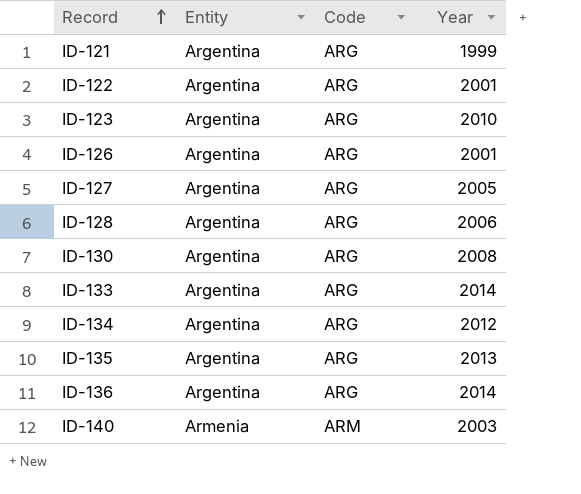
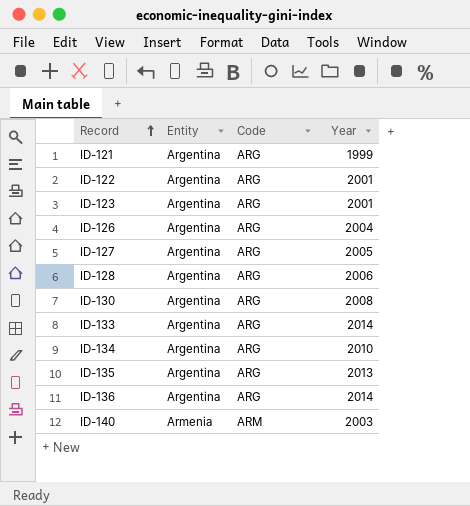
ID-123 | Year: 2010 -> 2001
ID-126 | Year: 2001 -> 2004
ID-134 | Year: 2012 -> 2010

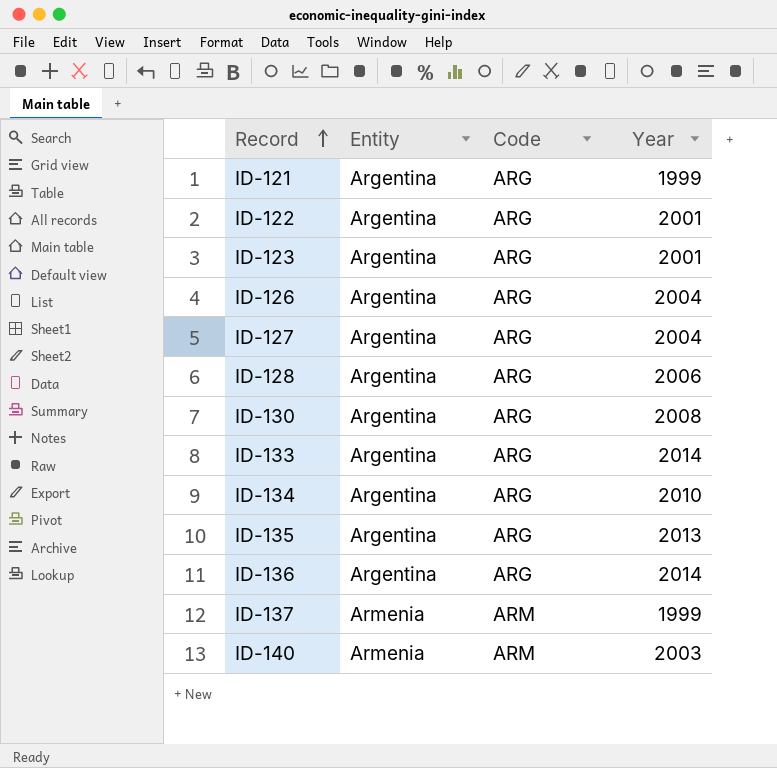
ID-127 | Year: 2005 -> 2004
row ID-137: none -> Armenia | ARM | 1999

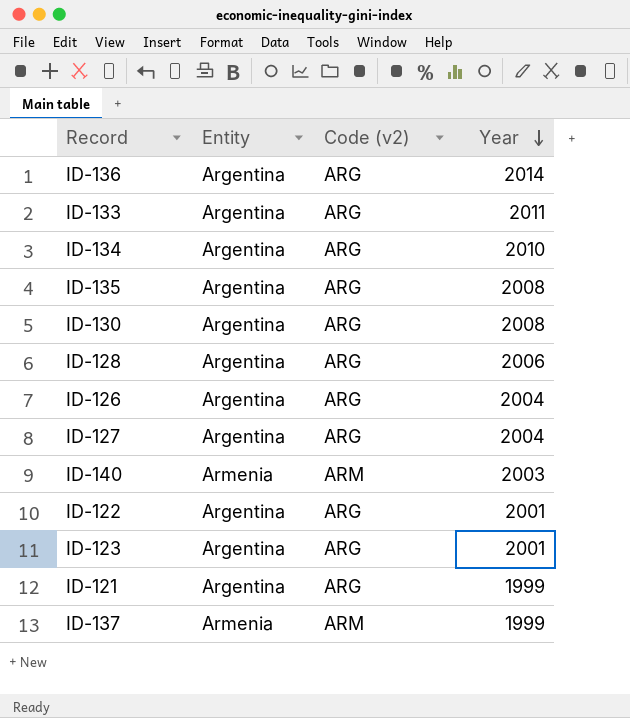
row order: Record ascending -> Year descending
column name: Code -> Code (v2)
ID-133 | Year: 2014 -> 2011
ID-135 | Year: 2013 -> 2008

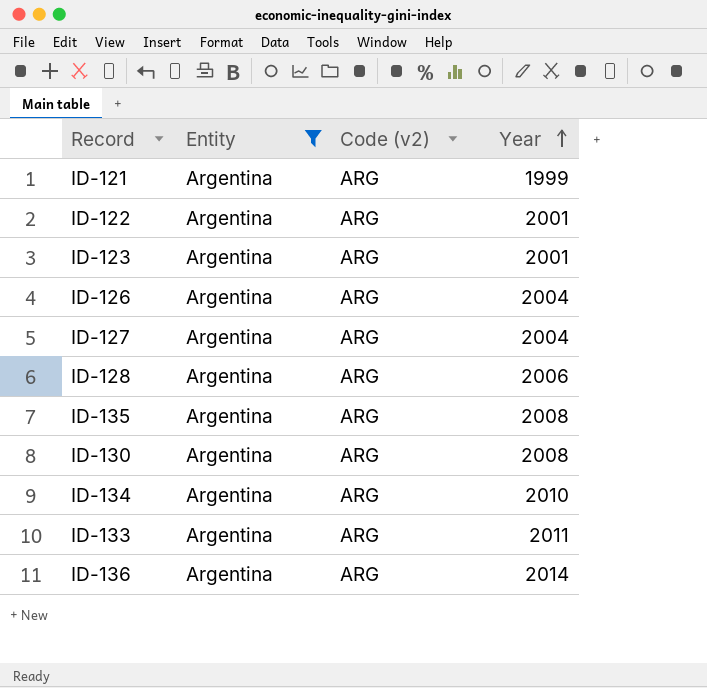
filter: none -> Entity = Argentina
row order: Year descending -> Year ascending

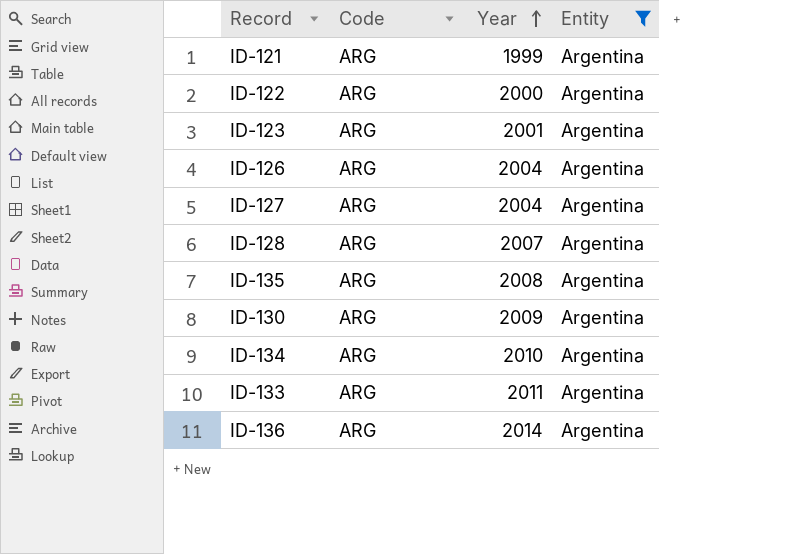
column name: Code (v2) -> Code
column Entity | position: 2 -> 4
ID-122 | Year: 2001 -> 2000
ID-128 | Year: 2006 -> 2007
ID-130 | Year: 2008 -> 2009

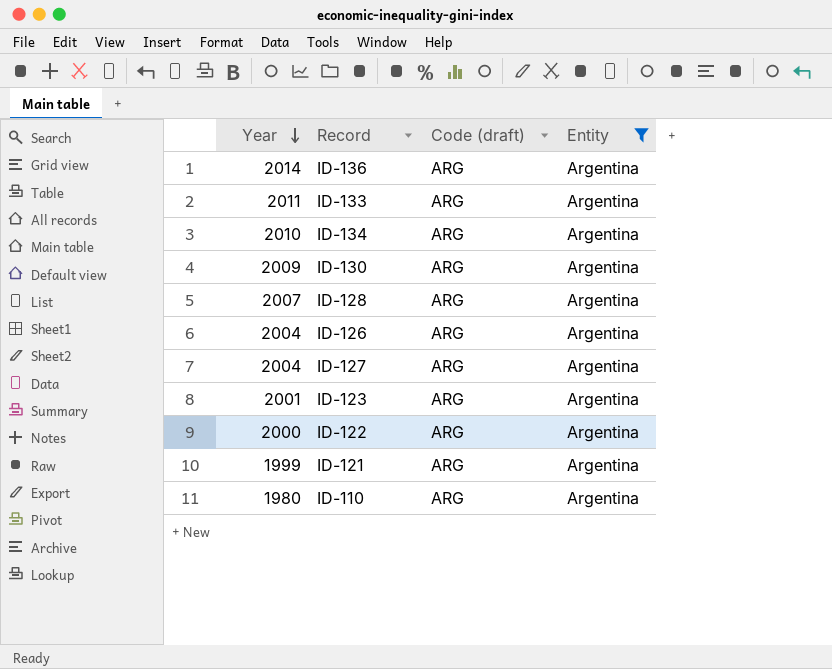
row order: Year ascending -> Year descending
column Year | position: 3 -> 1
column name: Code -> Code (draft)
row ID-135: ARG | 2008 | Argentina -> none
row ID-110: none -> 1980 | ARG | Argentina

